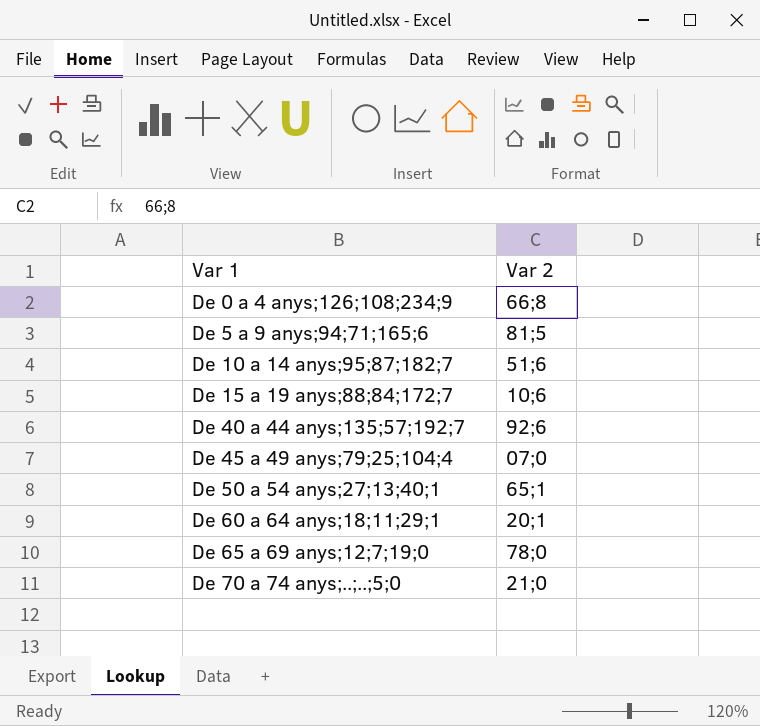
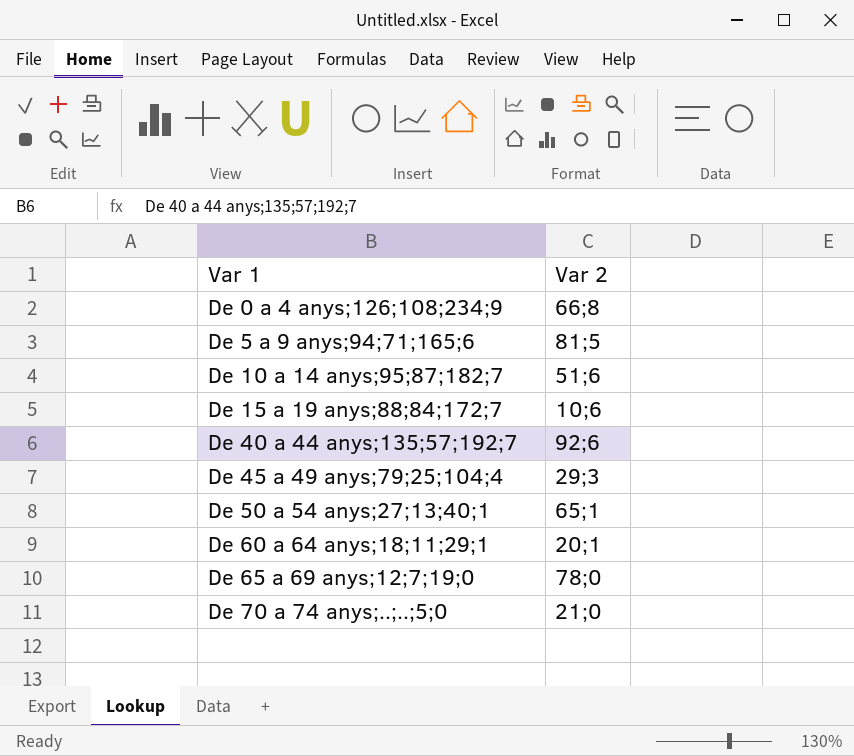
De 45 a 49 anys;79;25;104;4 | Var 2: 07;0 -> 29;3

